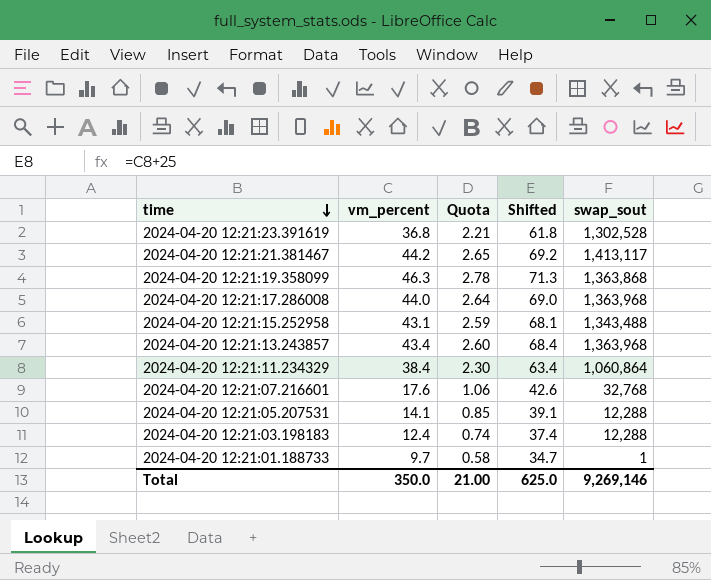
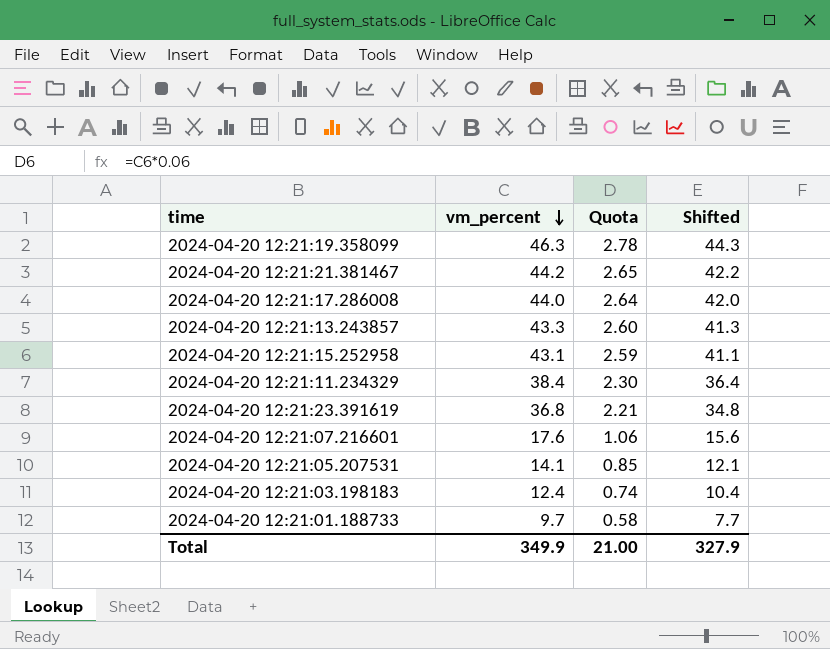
row order: time descending -> vm_percent descending
column swap_sout | position: 5 -> none
column Shifted | formula: [vm_percent] + 25 -> [vm_percent] - 2
2024-04-20 12:21:13.243857 | vm_percent: 43.4 -> 43.3
Total | vm_percent: 350.0 -> 349.9
Total | Shifted: 625.0 -> 327.9

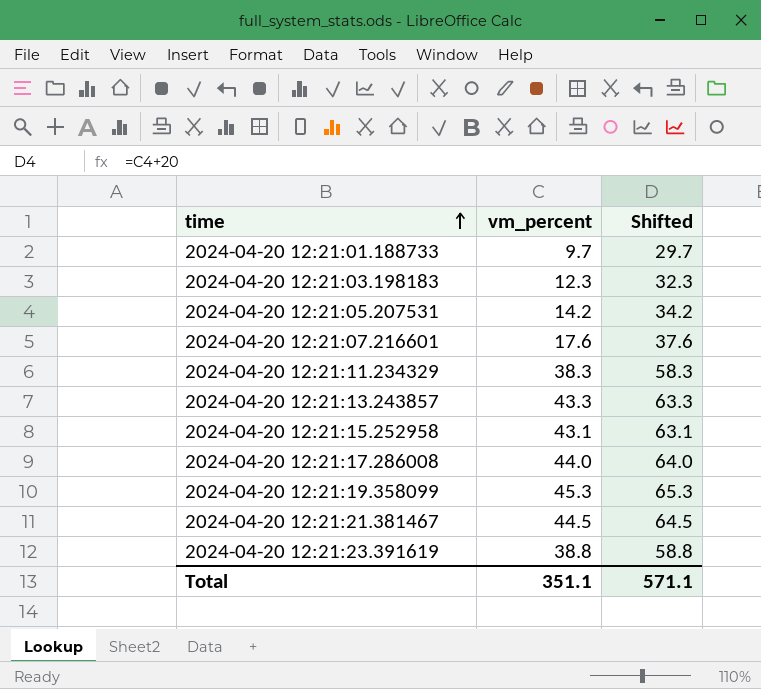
row order: vm_percent descending -> time ascending
column Quota | formula: [vm_percent] * 0.06 -> none
column Shifted | formula: [vm_percent] - 2 -> [vm_percent] + 20
2024-04-20 12:21:03.198183 | vm_percent: 12.4 -> 12.3
2024-04-20 12:21:05.207531 | vm_percent: 14.1 -> 14.2
2024-04-20 12:21:11.234329 | vm_percent: 38.4 -> 38.3
2024-04-20 12:21:19.358099 | vm_percent: 46.3 -> 45.3
2024-04-20 12:21:21.381467 | vm_percent: 44.2 -> 44.5
2024-04-20 12:21:23.391619 | vm_percent: 36.8 -> 38.8
Total | vm_percent: 349.9 -> 351.1
Total | Shifted: 327.9 -> 571.1

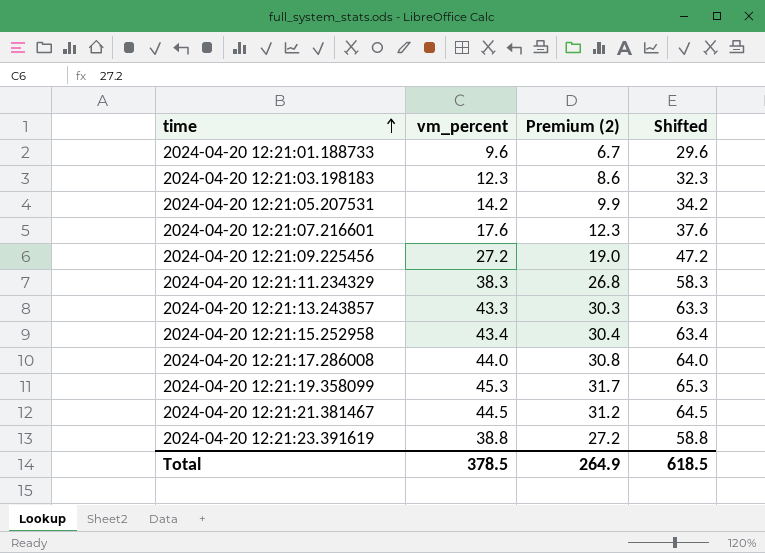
column Premium (2) | formula: none -> [vm_percent] * 0.7
2024-04-20 12:21:01.188733 | vm_percent: 9.7 -> 9.6
2024-04-20 12:21:01.188733 | Shifted: 29.7 -> 29.6
row 2024-04-20 12:21:09.225456: none -> 27.2 | 19.0 | 47.2
2024-04-20 12:21:15.252958 | vm_percent: 43.1 -> 43.4
2024-04-20 12:21:15.252958 | Shifted: 63.1 -> 63.4
Total | vm_percent: 351.1 -> 378.5
Total | Shifted: 571.1 -> 618.5

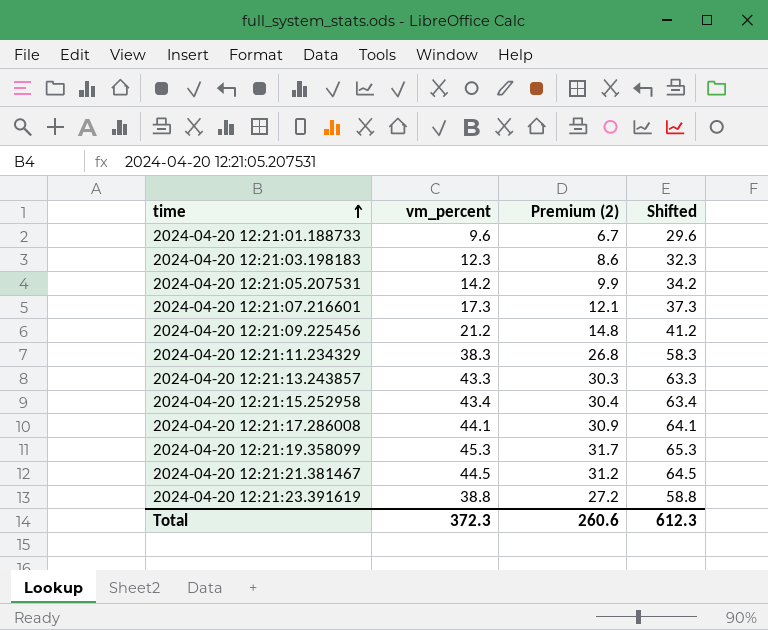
2024-04-20 12:21:07.216601 | vm_percent: 17.6 -> 17.3
2024-04-20 12:21:07.216601 | Premium (2): 12.3 -> 12.1
2024-04-20 12:21:07.216601 | Shifted: 37.6 -> 37.3
2024-04-20 12:21:09.225456 | vm_percent: 27.2 -> 21.2
2024-04-20 12:21:09.225456 | Premium (2): 19.0 -> 14.8
2024-04-20 12:21:09.225456 | Shifted: 47.2 -> 41.2
2024-04-20 12:21:17.286008 | vm_percent: 44.0 -> 44.1
2024-04-20 12:21:17.286008 | Premium (2): 30.8 -> 30.9
2024-04-20 12:21:17.286008 | Shifted: 64.0 -> 64.1
Total | vm_percent: 378.5 -> 372.3
Total | Premium (2): 264.9 -> 260.6
Total | Shifted: 618.5 -> 612.3

